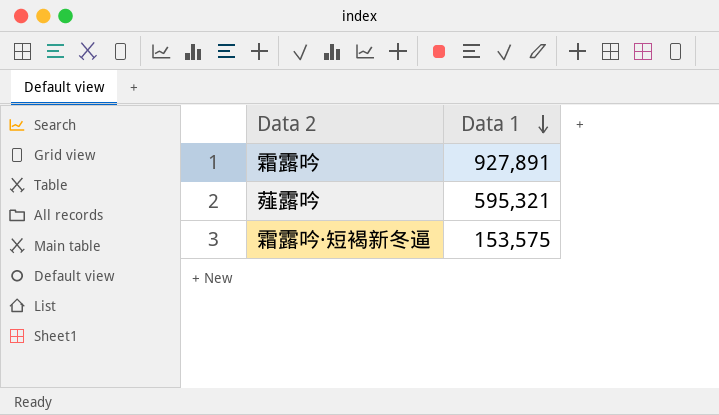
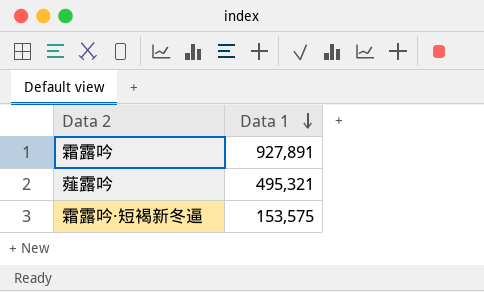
薤露吟 | Data 1: 595,321 -> 495,321

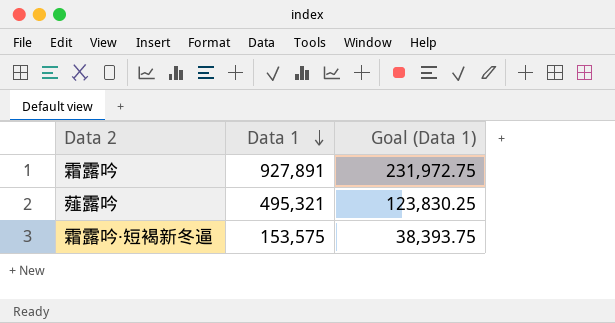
column Goal (Data 1) | formula: none -> [Data 1] * 0.25

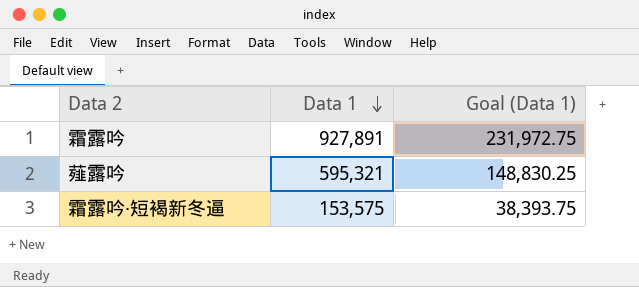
薤露吟 | Data 1: 495,321 -> 595,321
薤露吟 | Goal (Data 1): 123,830.25 -> 148,830.25

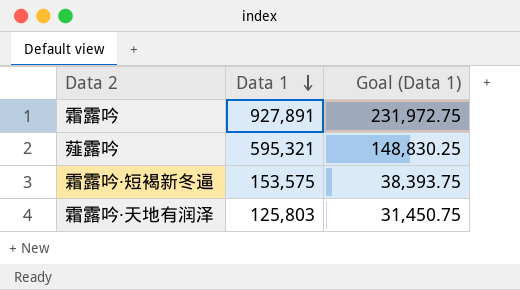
row 霜露吟·天地有润泽: none -> 125,803 | 31,450.75

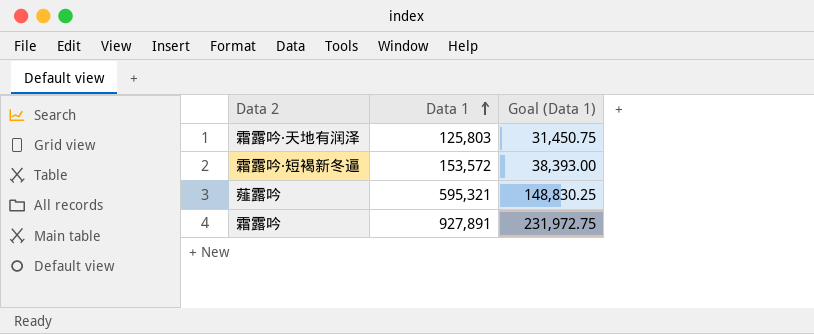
row order: Data 1 descending -> Data 1 ascending
霜露吟·短褐新冬逼 | Data 1: 153,575 -> 153,572
霜露吟·短褐新冬逼 | Goal (Data 1): 38,393.75 -> 38,393.00

